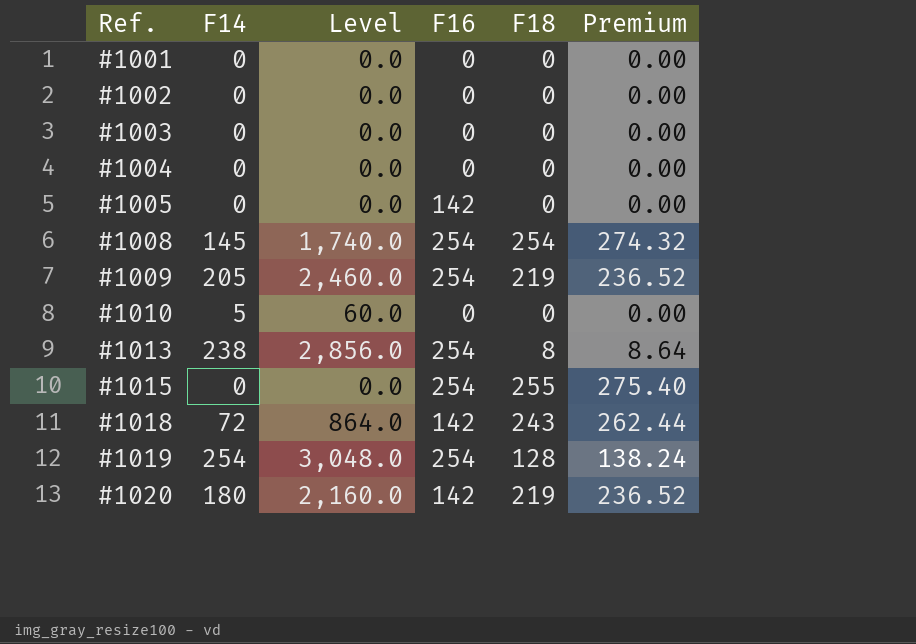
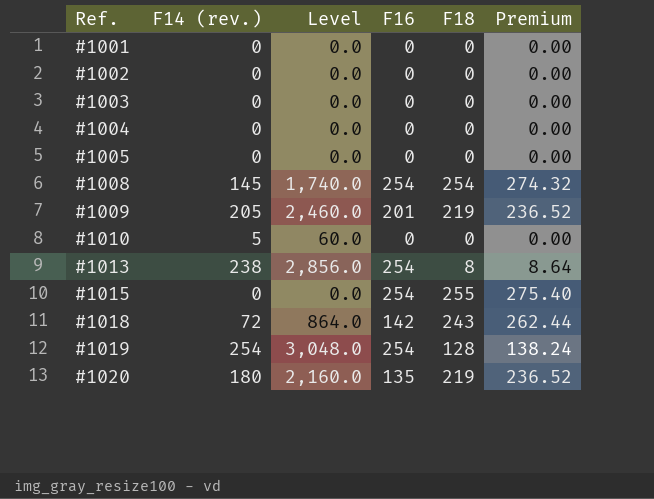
column name: F14 -> F14 (rev.)
#1005 | F16: 142 -> 0
#1009 | F16: 254 -> 201
#1020 | F16: 142 -> 135

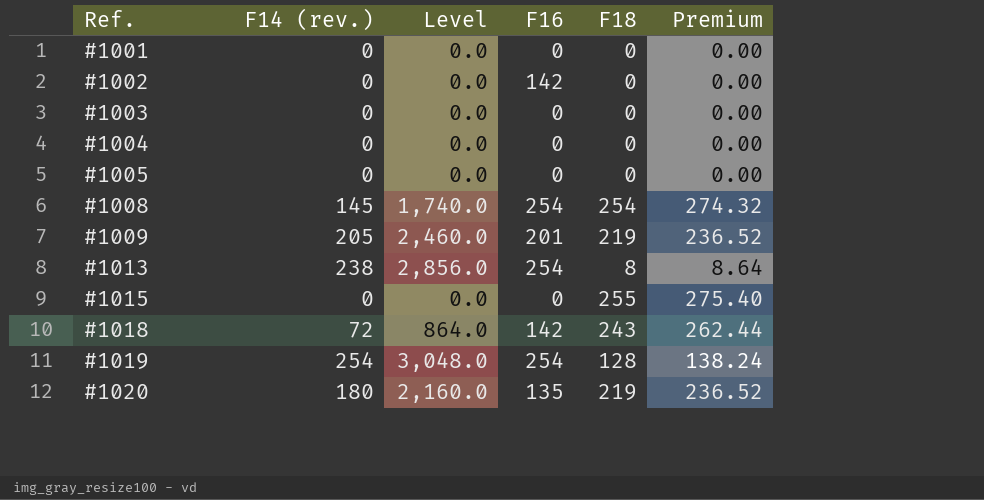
row #1010: 5 | 60.0 | 0 | 0 | 0.00 -> none
#1002 | F16: 0 -> 142
#1015 | F16: 254 -> 0

